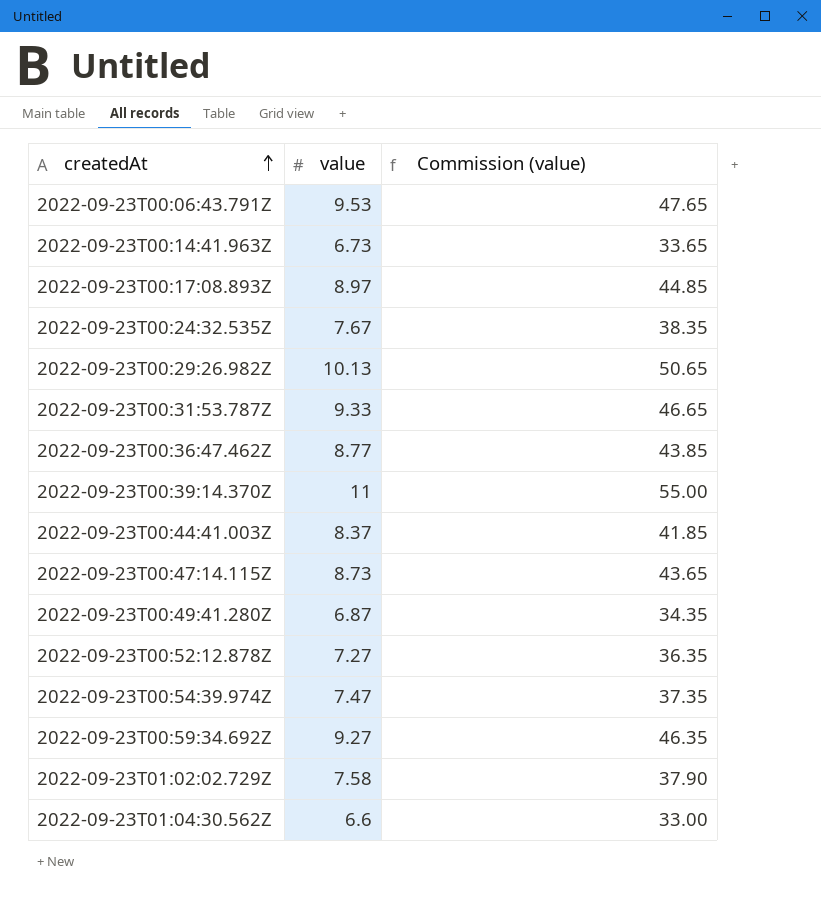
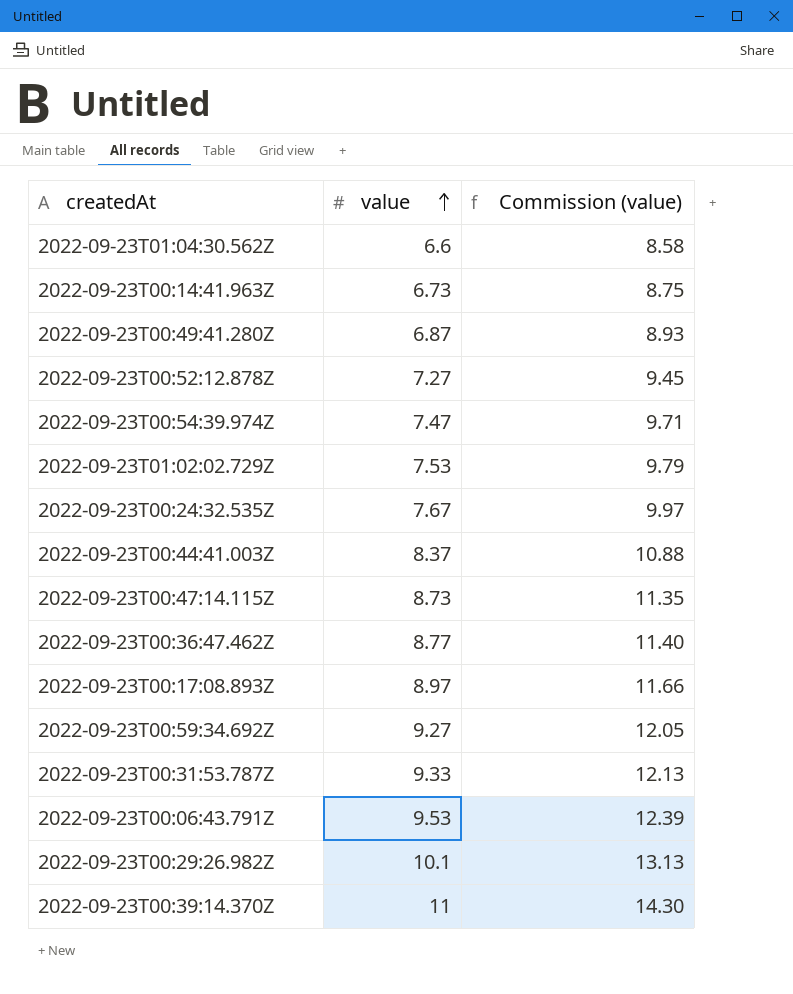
row order: createdAt ascending -> value ascending
column Commission (value) | formula: [value] * 5 -> [value] * 1.3
2022-09-23T01:02:02.729Z | value: 7.58 -> 7.53
2022-09-23T00:29:26.982Z | value: 10.13 -> 10.1

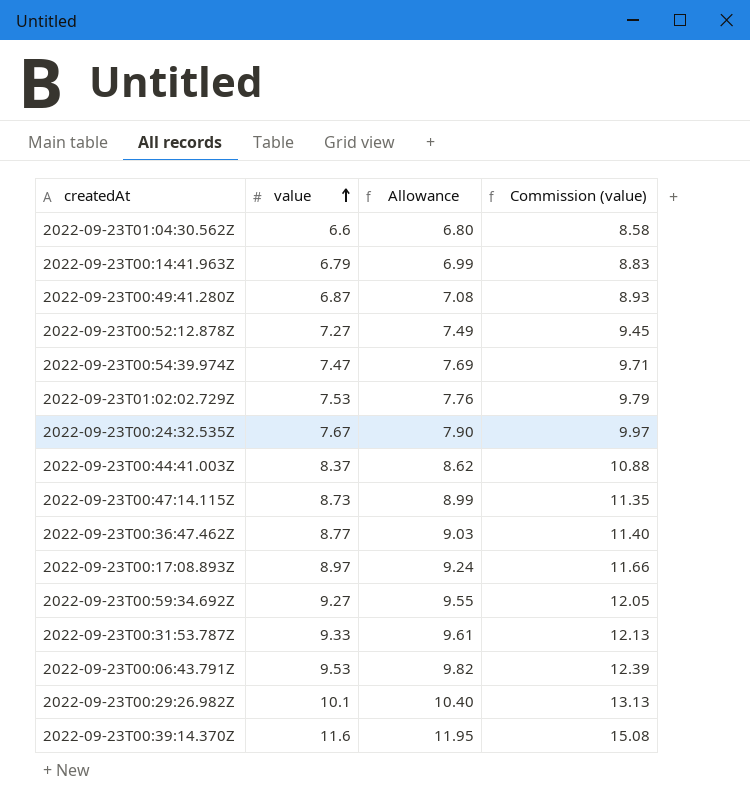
column Allowance | formula: none -> [value] * 1.03
2022-09-23T00:14:41.963Z | value: 6.73 -> 6.79
2022-09-23T00:14:41.963Z | Commission (value): 8.75 -> 8.83
2022-09-23T00:39:14.370Z | value: 11 -> 11.6
2022-09-23T00:39:14.370Z | Commission (value): 14.30 -> 15.08

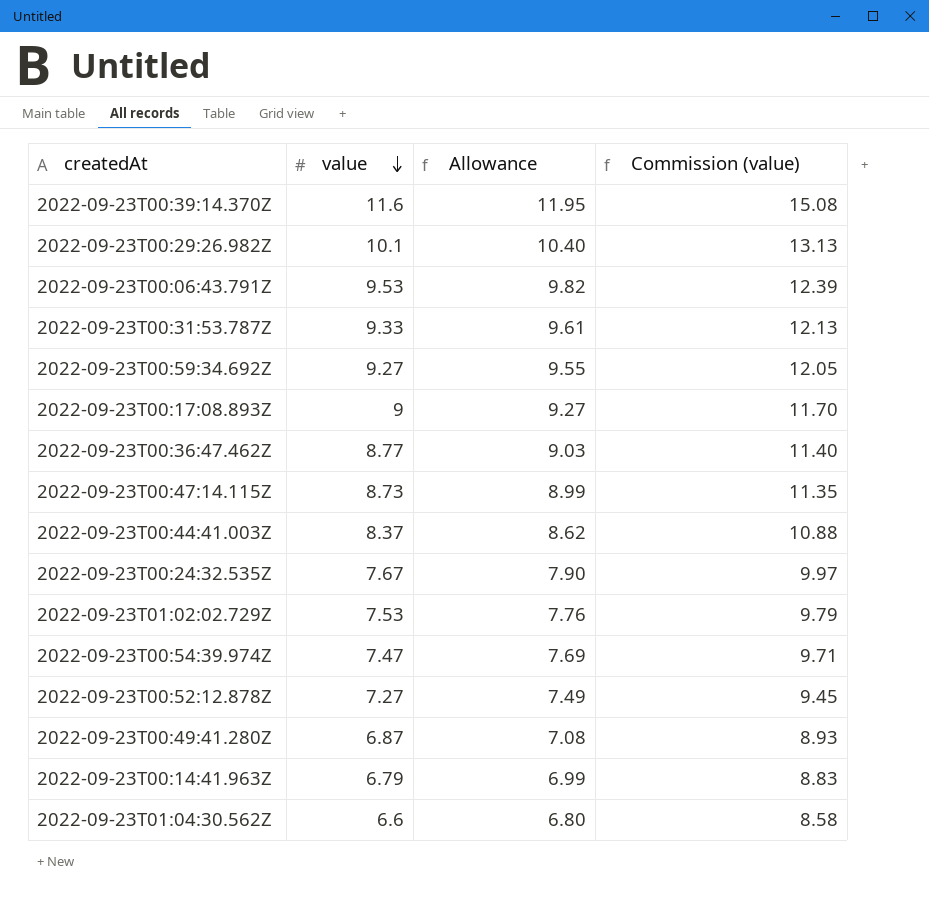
row order: value ascending -> value descending
2022-09-23T00:17:08.893Z | value: 8.97 -> 9
2022-09-23T00:17:08.893Z | Allowance: 9.24 -> 9.27
2022-09-23T00:17:08.893Z | Commission (value): 11.66 -> 11.70

